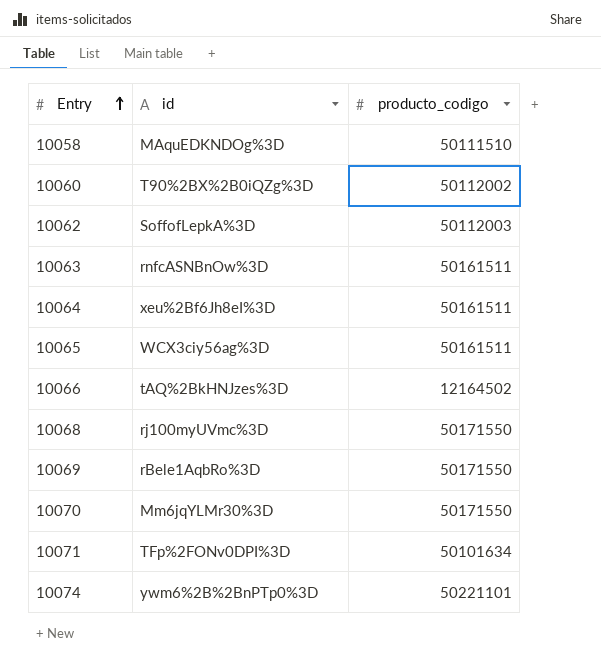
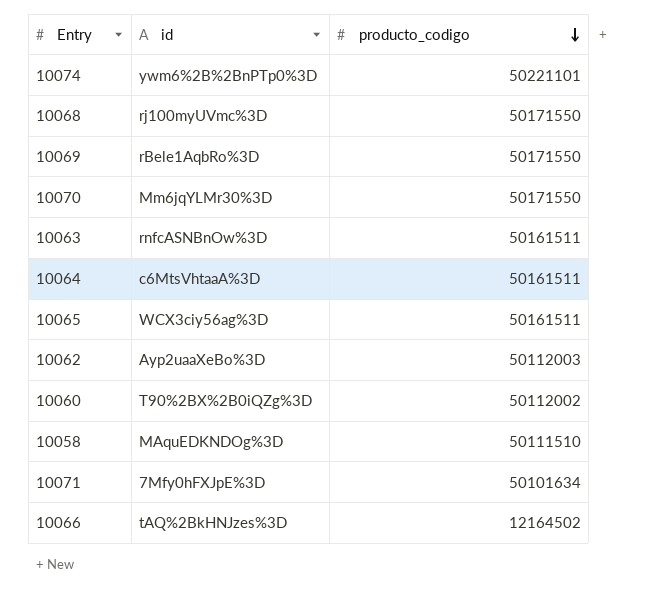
row order: Entry ascending -> producto_codigo descending
10064 | id: xeu%2Bf6Jh8eI%3D -> c6MtsVhtaaA%3D
10062 | id: SoffofLepkA%3D -> Ayp2uaaXeBo%3D
10071 | id: TFp%2FONv0DPI%3D -> 7Mfy0hFXJpE%3D

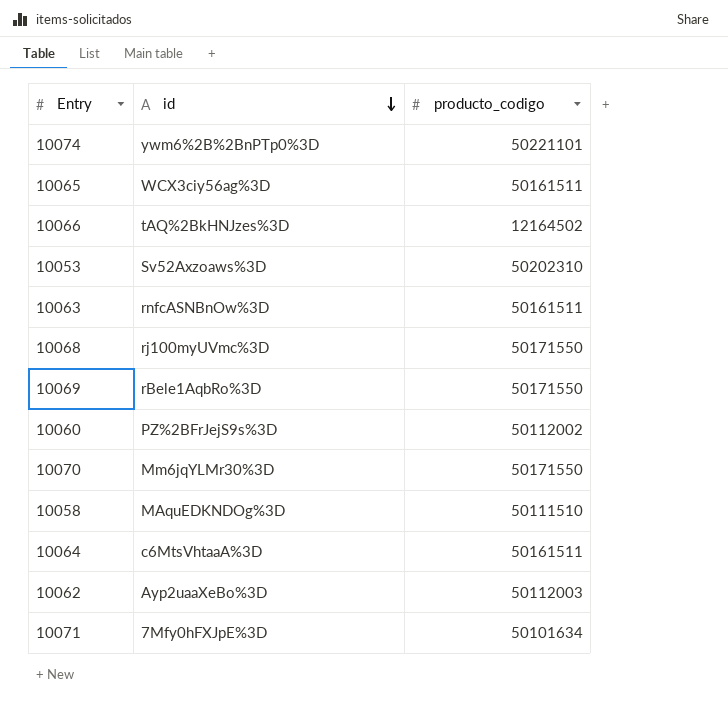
row order: producto_codigo descending -> id descending
row 10053: none -> Sv52Axzoaws%3D | 50202310
10060 | id: T90%2BX%2B0iQZg%3D -> PZ%2BFrJejS9s%3D

